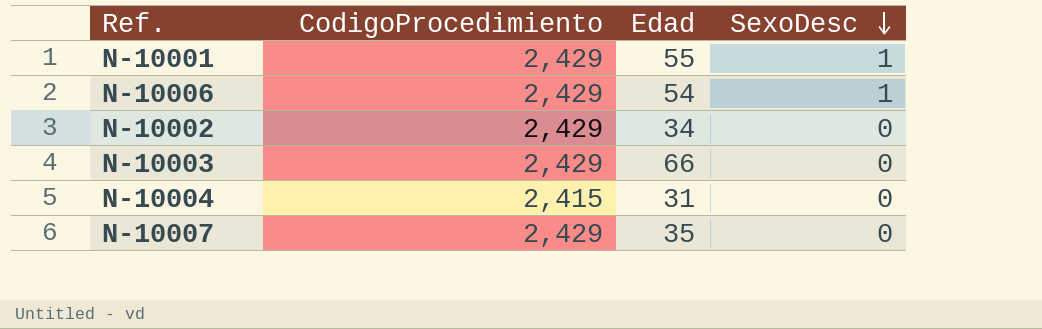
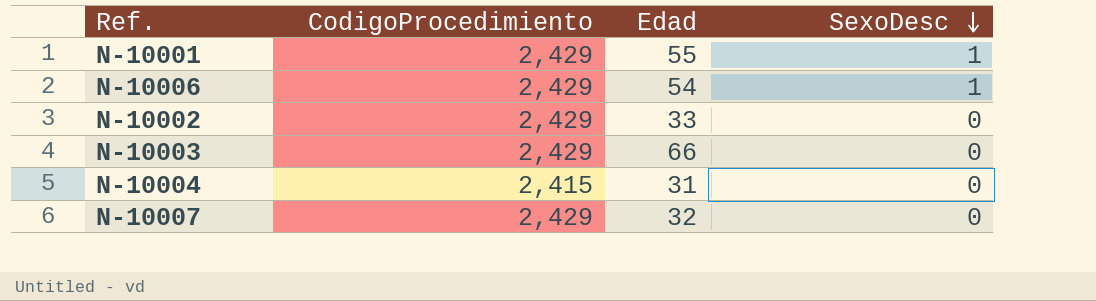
N-10002 | Edad: 34 -> 33
N-10007 | Edad: 35 -> 32

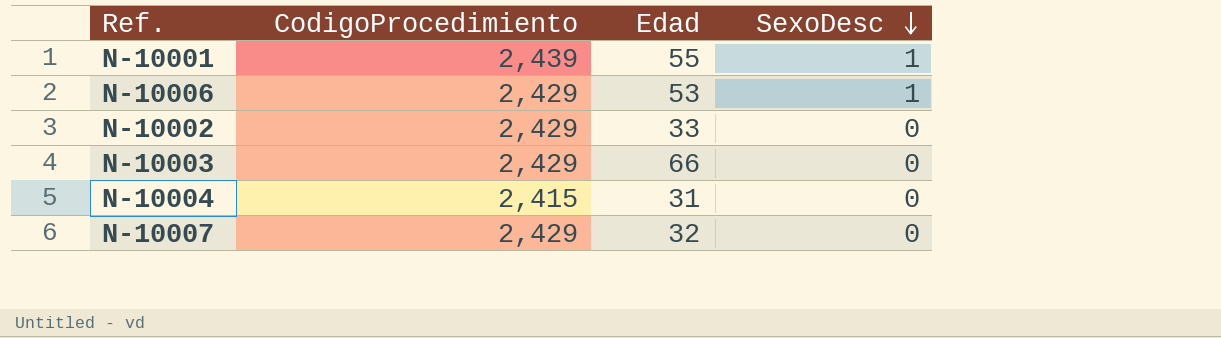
N-10001 | CodigoProcedimiento: 2,429 -> 2,439
N-10006 | Edad: 54 -> 53

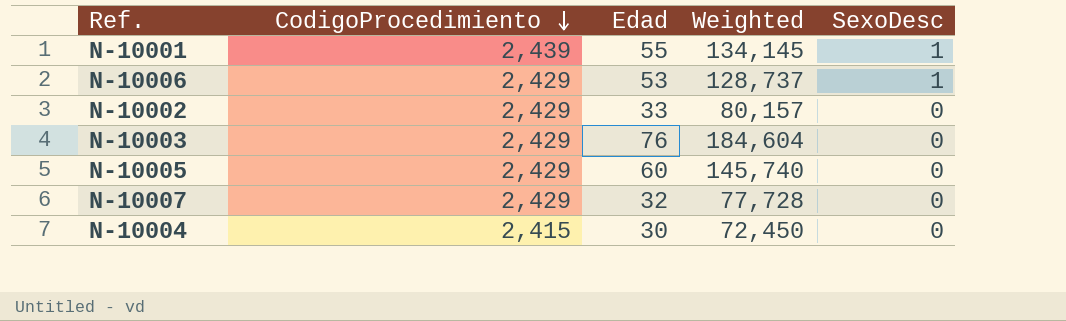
row order: SexoDesc descending -> CodigoProcedimiento descending
column Weighted | formula: none -> [CodigoProcedimiento] * [Edad]
N-10003 | Edad: 66 -> 76
row N-10005: none -> 2,429 | 60 | 145,740 | 0
N-10004 | Edad: 31 -> 30

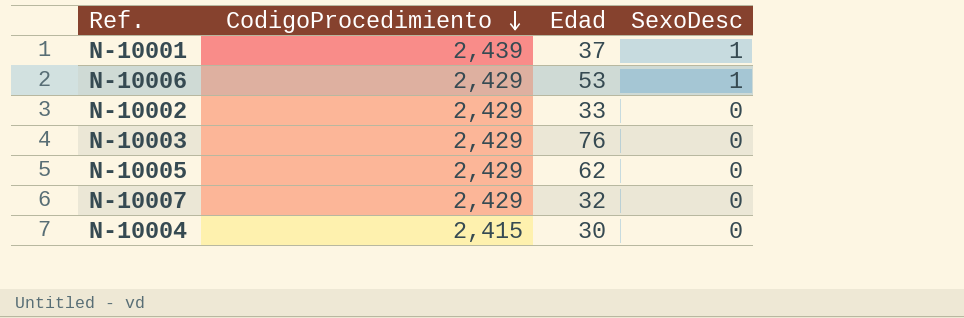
column Weighted | formula: [CodigoProcedimiento] * [Edad] -> none
N-10001 | Edad: 55 -> 37
N-10005 | Edad: 60 -> 62

